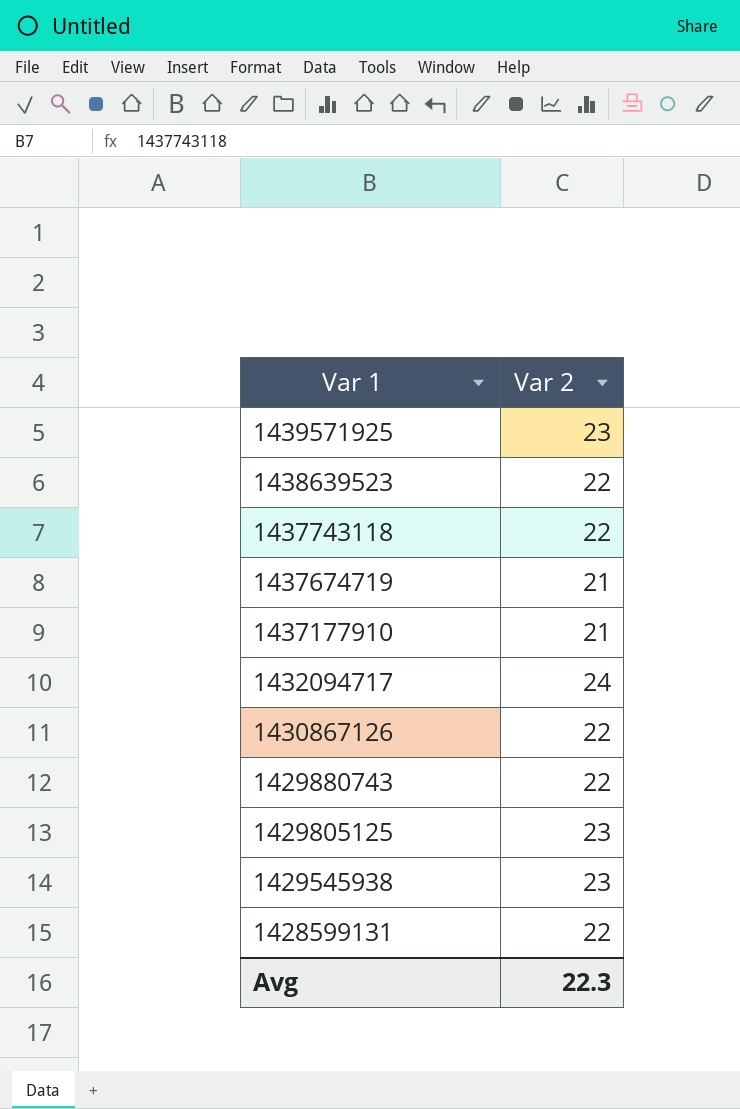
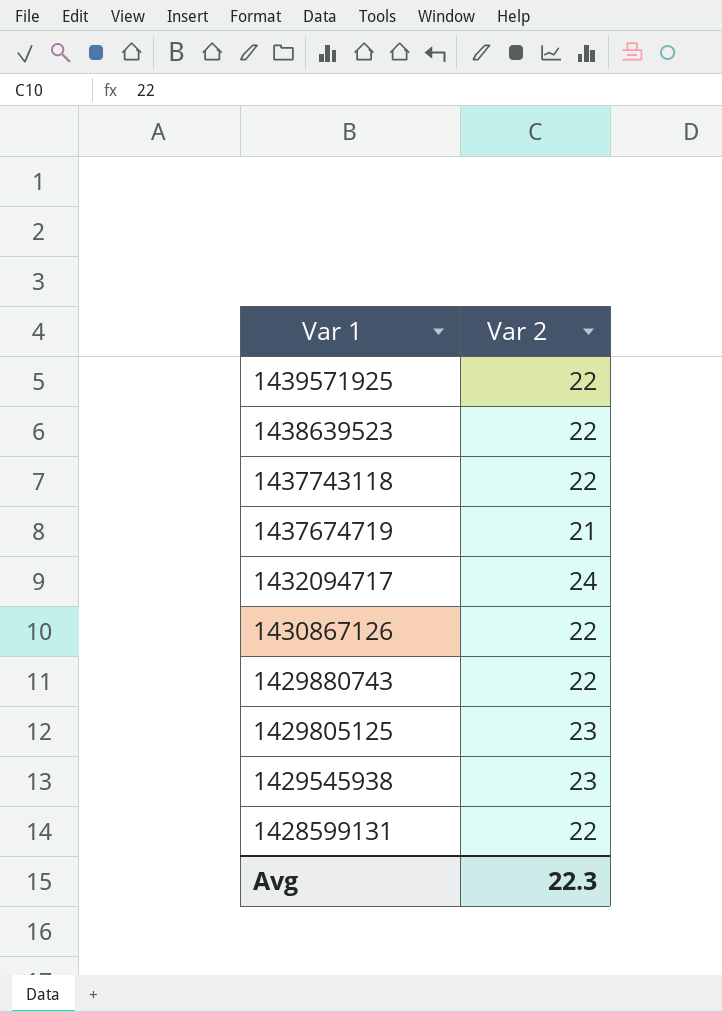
row 1437177910: 21 -> none
1439571925 | Var 2: 23 -> 22

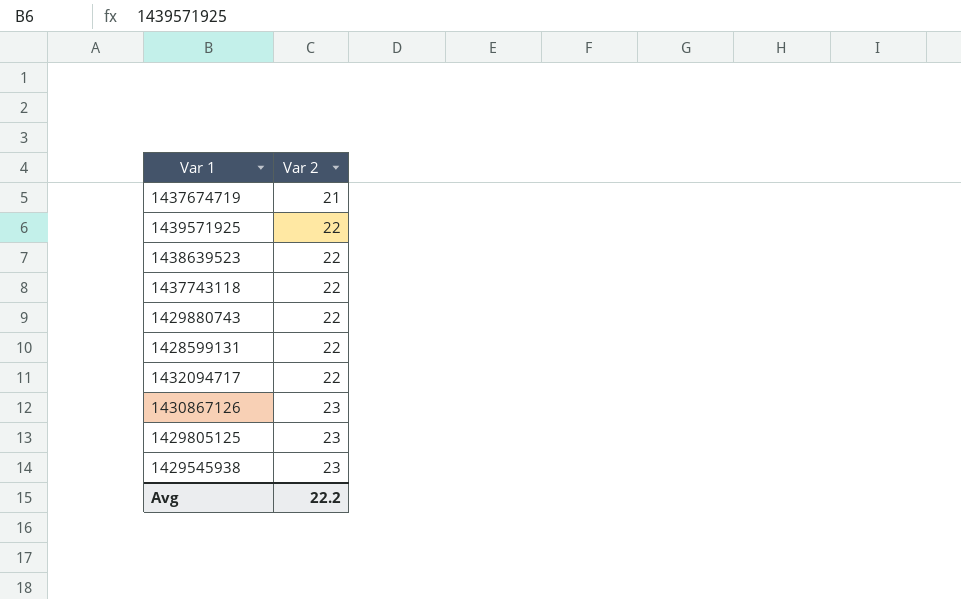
row order: Var 1 descending -> Var 2 ascending
1432094717 | Var 2: 24 -> 22
1430867126 | Var 2: 22 -> 23
Avg | Var 2: 22.3 -> 22.2

